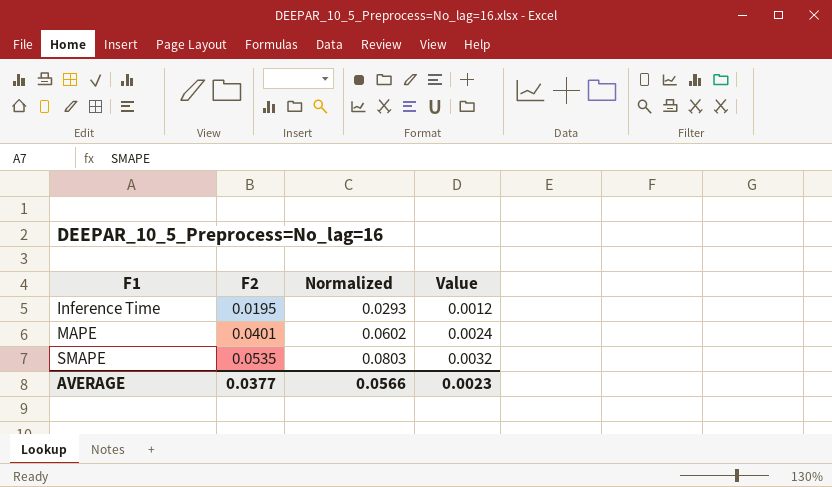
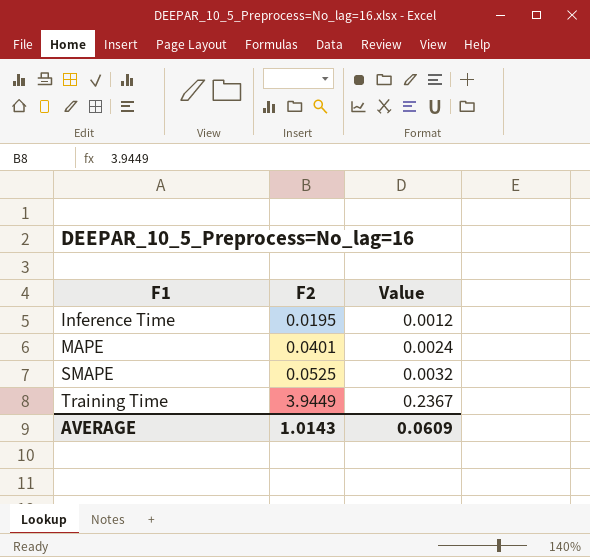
column Normalized | formula: [F2] * 1.5 -> none
SMAPE | F2: 0.0535 -> 0.0525
row Training Time: none -> 3.9449 | 0.2367
AVERAGE | F2: 0.0377 -> 1.0143
AVERAGE | Value: 0.0023 -> 0.0609

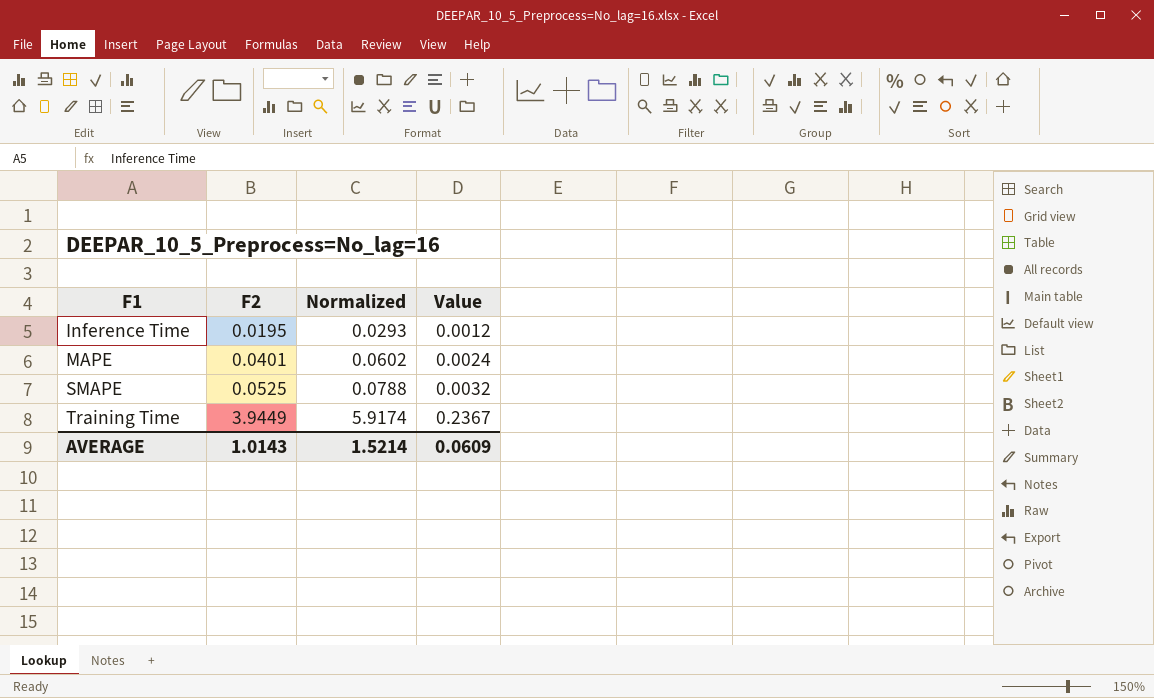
column Normalized | formula: none -> [F2] * 1.5

